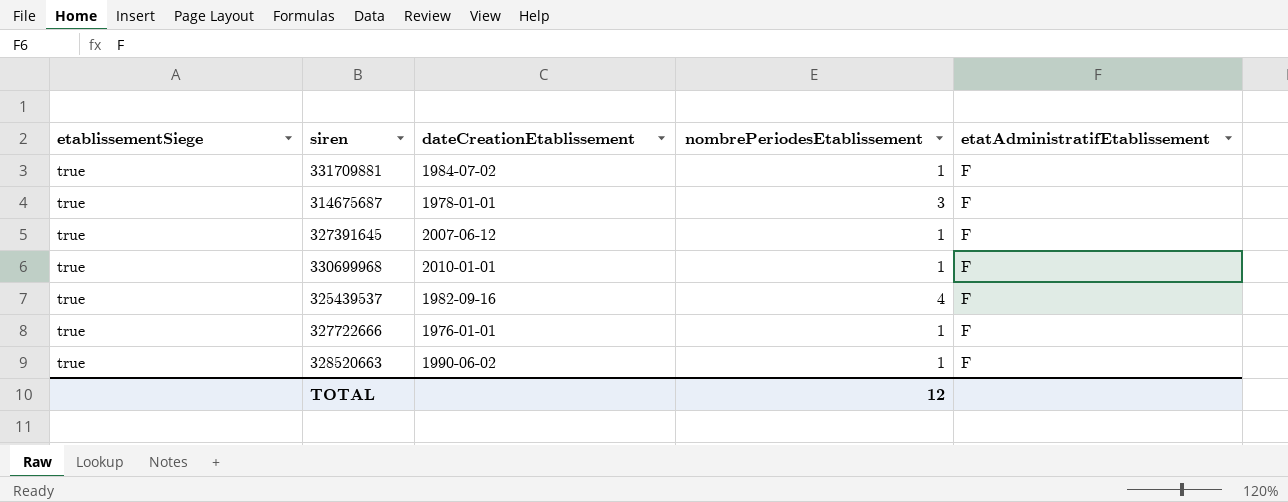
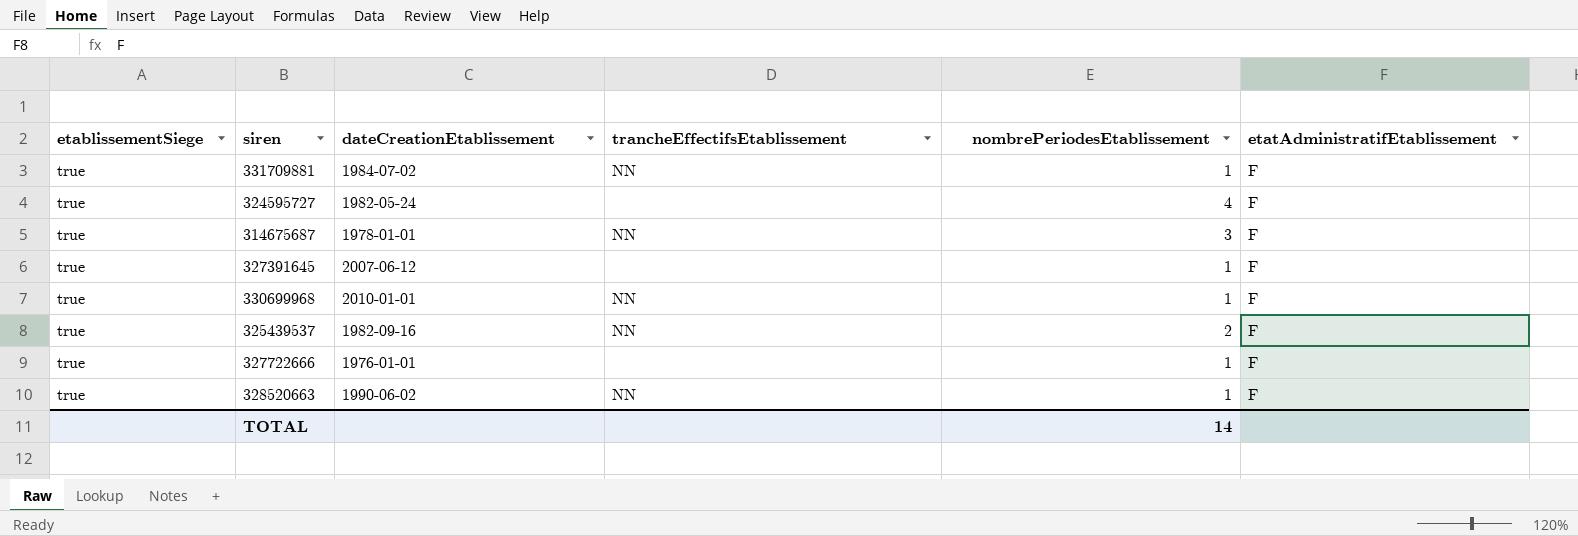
column trancheEffectifsEtablissement | position: none -> 4
row 324595727: none -> true | 1982-05-24 | none | 4 | F
325439537 | nombrePeriodesEtablissement: 4 -> 2
TOTAL | nombrePeriodesEtablissement: 12 -> 14

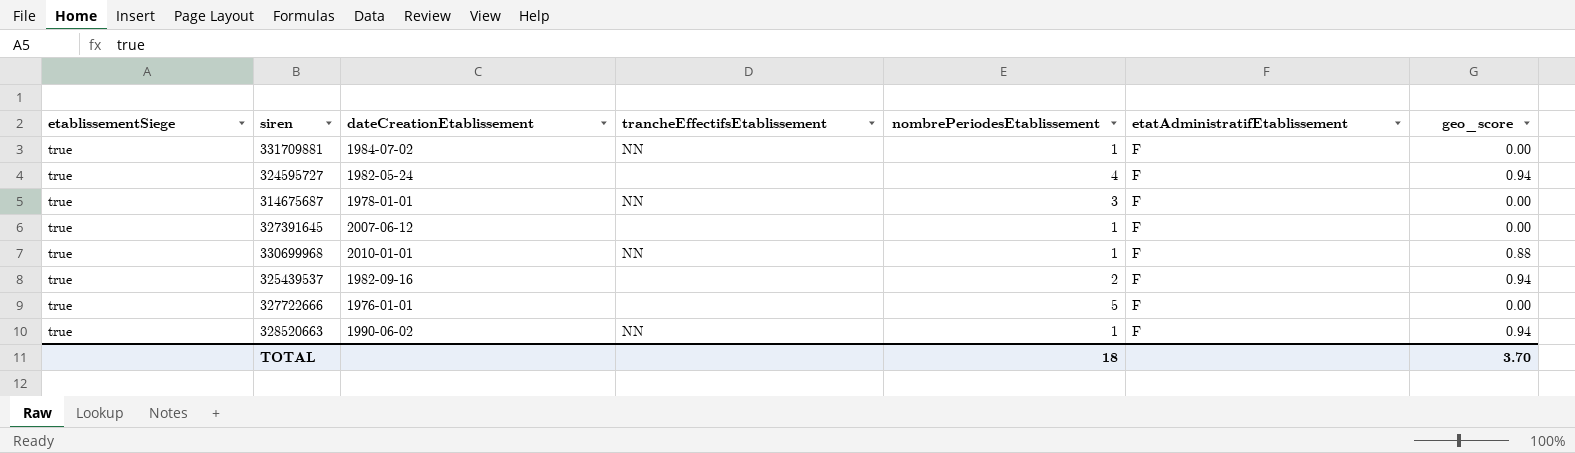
column geo_score | position: none -> 7
325439537 | trancheEffectifsEtablissement: NN -> none
327722666 | nombrePeriodesEtablissement: 1 -> 5
TOTAL | nombrePeriodesEtablissement: 14 -> 18

